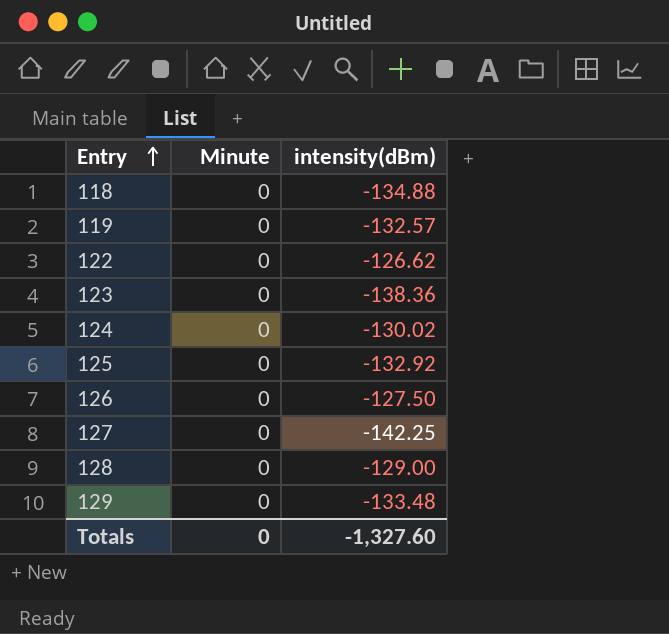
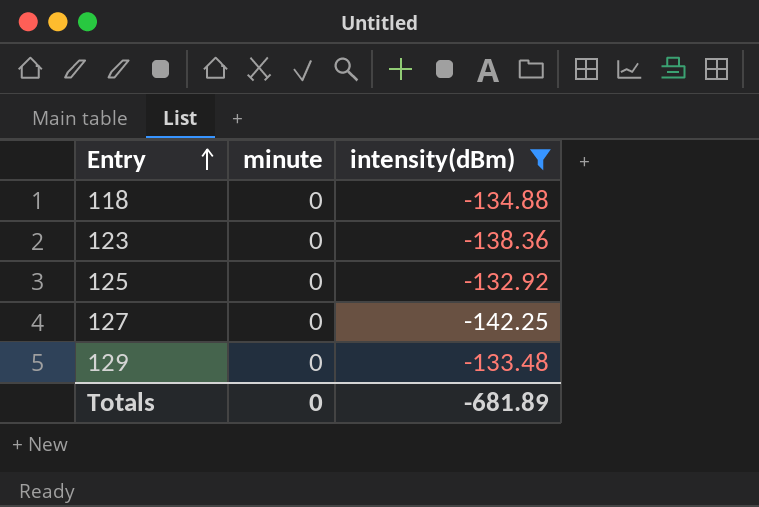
filter: none -> intensity(dBm) <= -132.92
column name: Minute -> minute
Totals | intensity(dBm): -1,327.60 -> -681.89

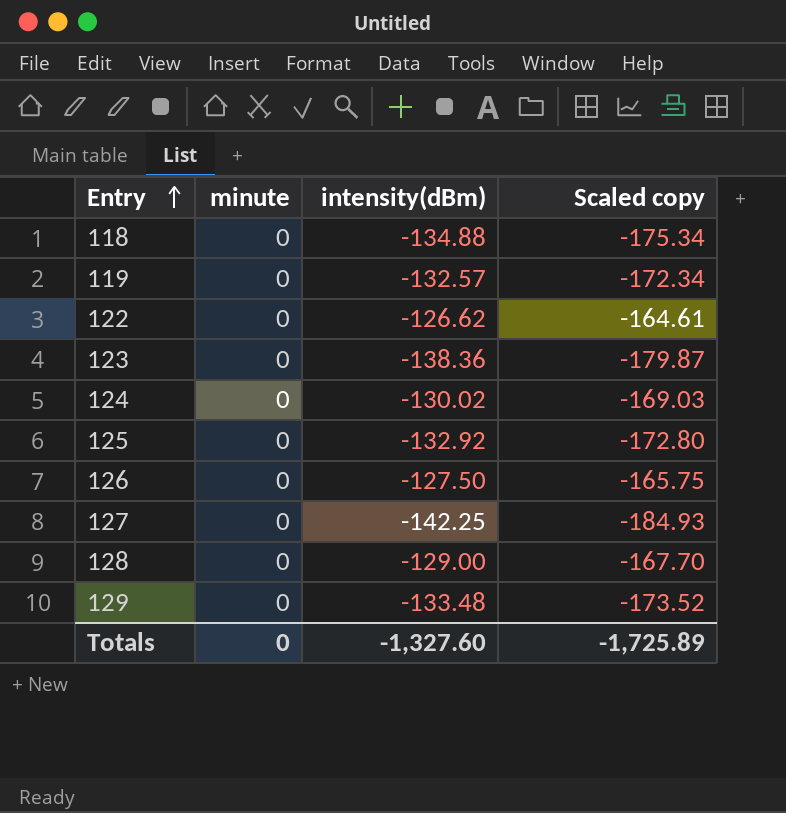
filter: intensity(dBm) <= -132.92 -> none
column Scaled copy | formula: none -> [intensity(dBm)] * 1.3
Totals | intensity(dBm): -681.89 -> -1,327.60

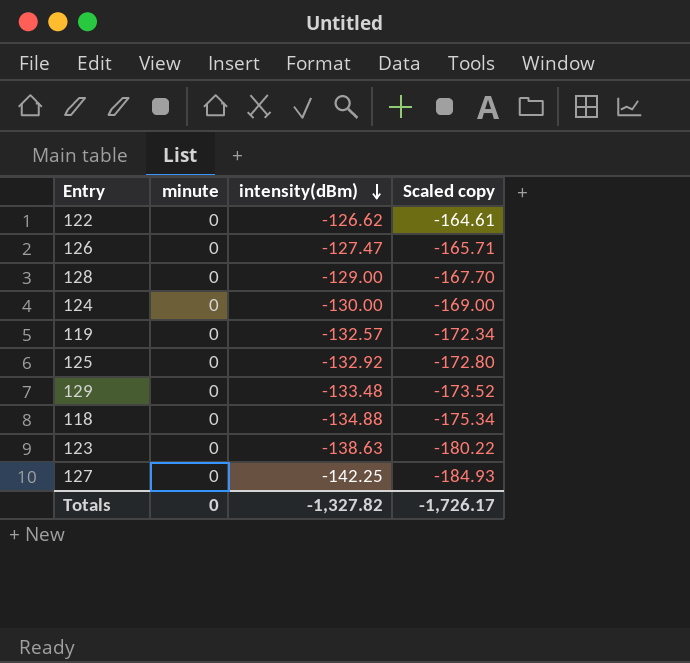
row order: Entry ascending -> intensity(dBm) descending
126 | intensity(dBm): -127.50 -> -127.47
126 | Scaled copy: -165.75 -> -165.71
124 | intensity(dBm): -130.02 -> -130.00
124 | Scaled copy: -169.03 -> -169.00
123 | intensity(dBm): -138.36 -> -138.63
123 | Scaled copy: -179.87 -> -180.22
Totals | intensity(dBm): -1,327.60 -> -1,327.82
Totals | Scaled copy: -1,725.89 -> -1,726.17

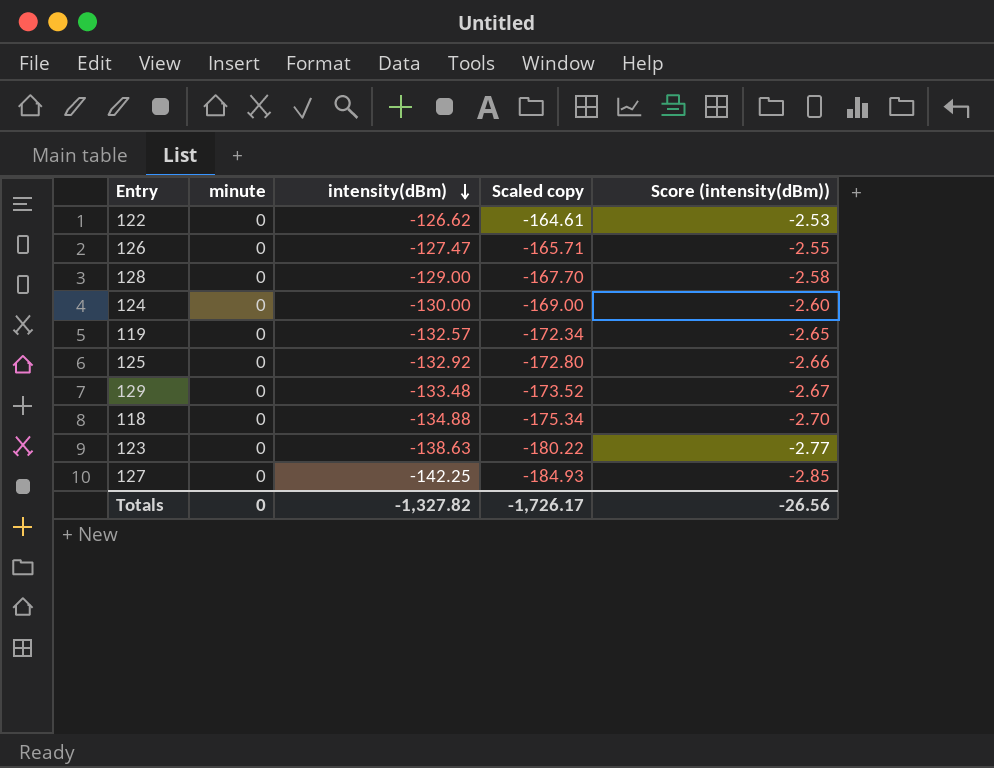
column Score (intensity(dBm)) | formula: none -> [intensity(dBm)] * 0.02

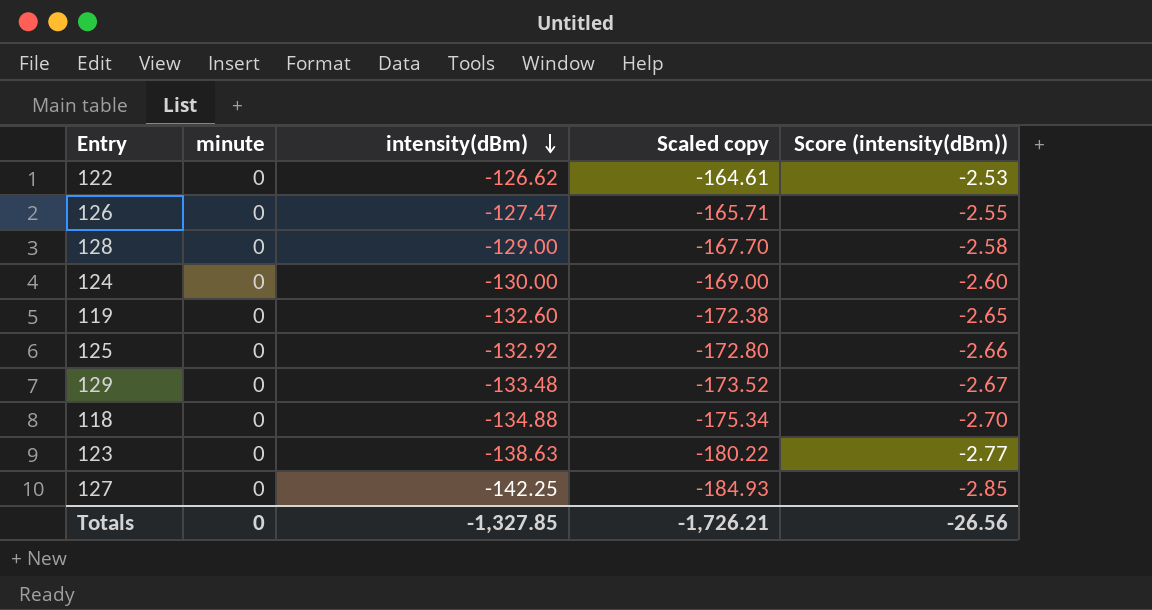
119 | intensity(dBm): -132.57 -> -132.60
119 | Scaled copy: -172.34 -> -172.38
Totals | intensity(dBm): -1,327.82 -> -1,327.85
Totals | Scaled copy: -1,726.17 -> -1,726.21

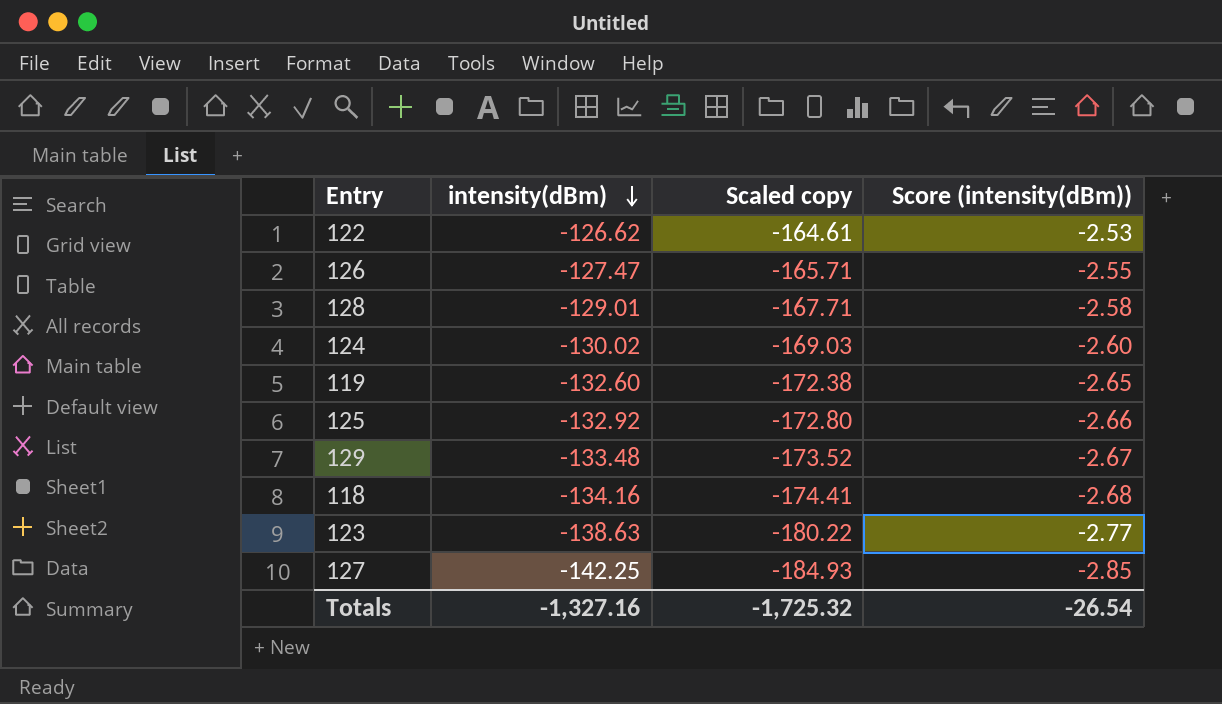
column minute | position: 2 -> none
128 | intensity(dBm): -129.00 -> -129.01
128 | Scaled copy: -167.70 -> -167.71
124 | intensity(dBm): -130.00 -> -130.02
124 | Scaled copy: -169.00 -> -169.03
118 | intensity(dBm): -134.88 -> -134.16
118 | Scaled copy: -175.34 -> -174.41
118 | Score (intensity(dBm)): -2.70 -> -2.68
Totals | intensity(dBm): -1,327.85 -> -1,327.16
Totals | Scaled copy: -1,726.21 -> -1,725.32
Totals | Score (intensity(dBm)): -26.56 -> -26.54

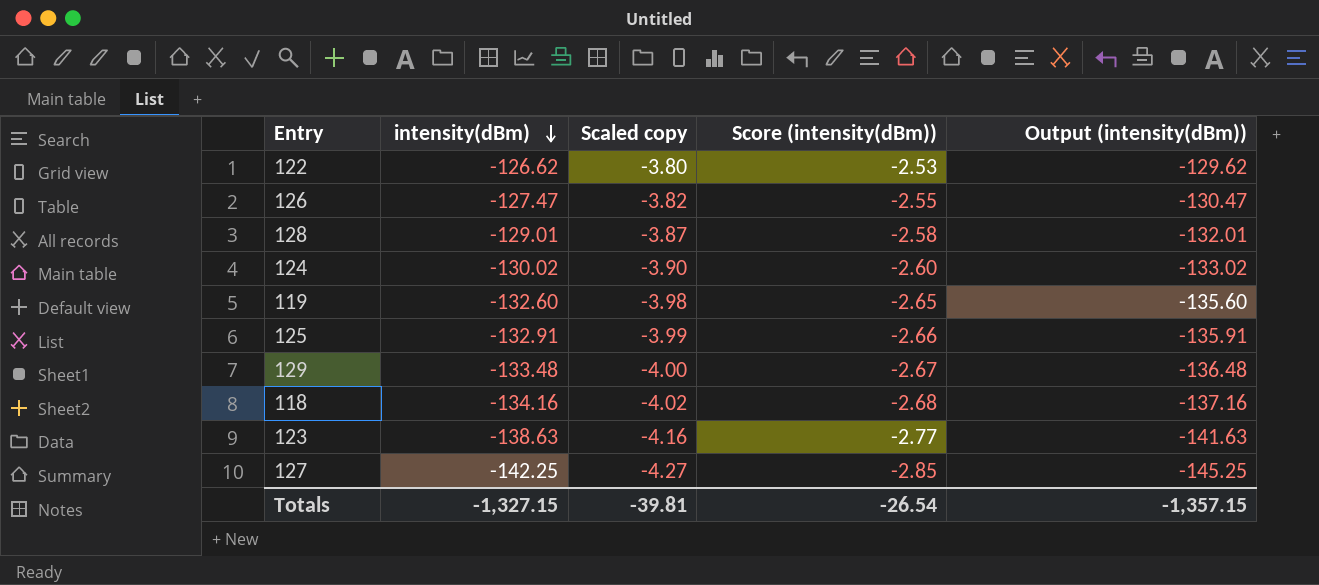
column Scaled copy | formula: [intensity(dBm)] * 1.3 -> [intensity(dBm)] * 0.03
column Output (intensity(dBm)) | formula: none -> [intensity(dBm)] - 3
125 | intensity(dBm): -132.92 -> -132.91
Totals | intensity(dBm): -1,327.16 -> -1,327.15
Totals | Scaled copy: -1,725.32 -> -39.81

